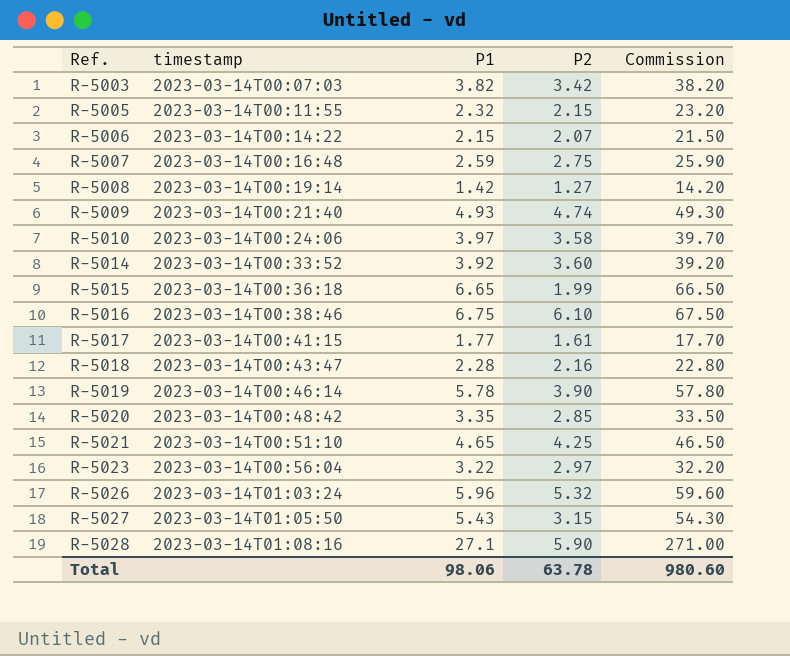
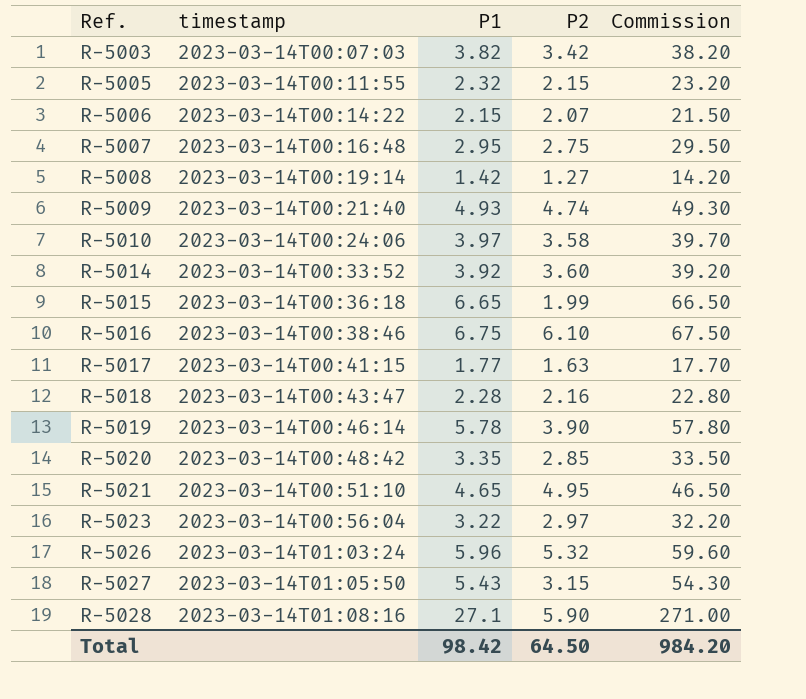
R-5007 | P1: 2.59 -> 2.95
R-5007 | Commission: 25.90 -> 29.50
R-5017 | P2: 1.61 -> 1.63
R-5021 | P2: 4.25 -> 4.95
Total | P1: 98.06 -> 98.42
Total | P2: 63.78 -> 64.50
Total | Commission: 980.60 -> 984.20

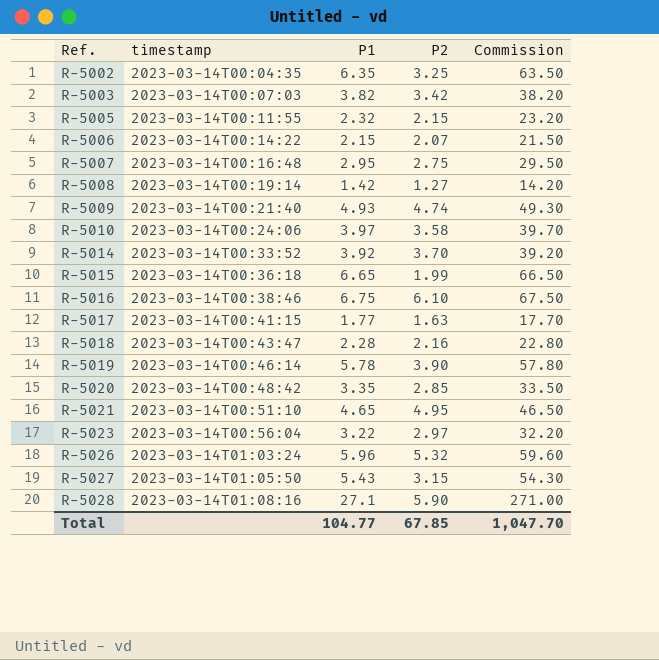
row R-5002: none -> 2023-03-14T00:04:35 | 6.35 | 3.25 | 63.50
R-5014 | P2: 3.60 -> 3.70
Total | P1: 98.42 -> 104.77
Total | P2: 64.50 -> 67.85
Total | Commission: 984.20 -> 1,047.70

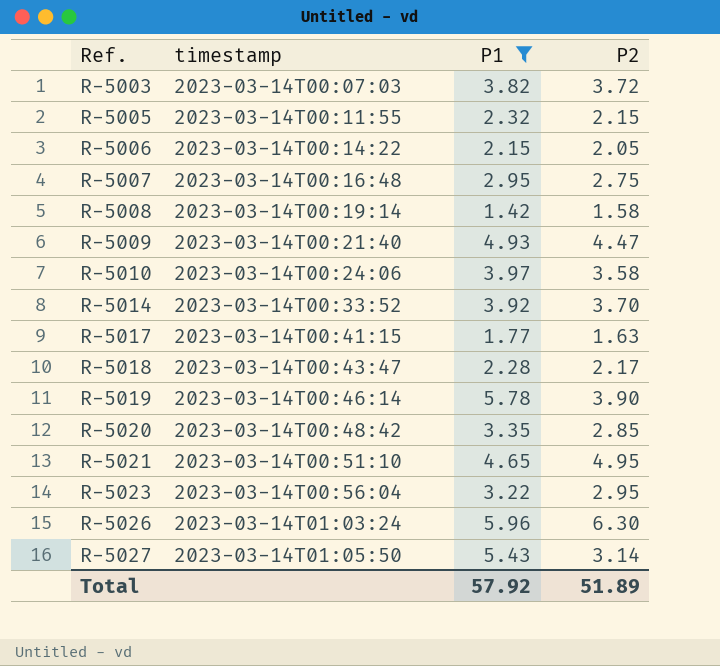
filter: none -> P1 <= 5.96
column Commission | formula: [P1] * 10 -> none
R-5003 | P2: 3.42 -> 3.72
R-5006 | P2: 2.07 -> 2.05
R-5008 | P2: 1.27 -> 1.58
R-5009 | P2: 4.74 -> 4.47
R-5018 | P2: 2.16 -> 2.17
R-5023 | P2: 2.97 -> 2.95
R-5026 | P2: 5.32 -> 6.30
R-5027 | P2: 3.15 -> 3.14
Total | P1: 104.77 -> 57.92
Total | P2: 67.85 -> 51.89

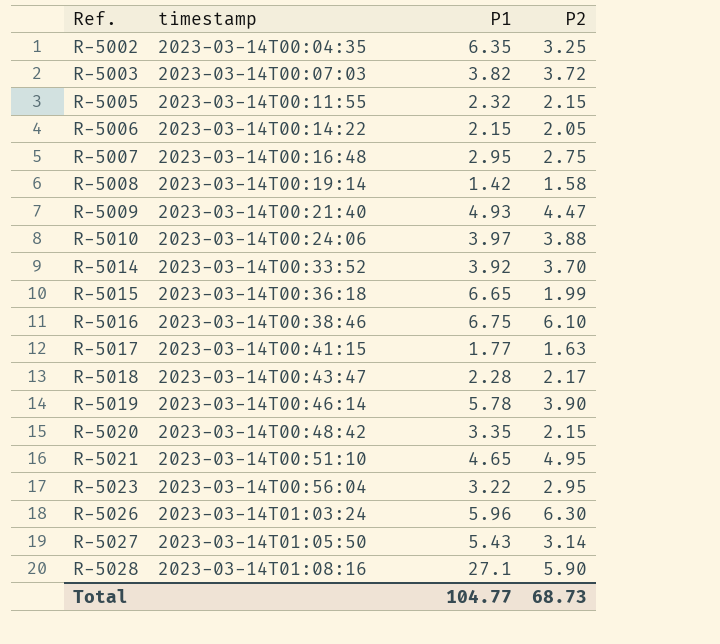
filter: P1 <= 5.96 -> none
R-5010 | P2: 3.58 -> 3.88
R-5020 | P2: 2.85 -> 2.15
Total | P1: 57.92 -> 104.77
Total | P2: 51.89 -> 68.73

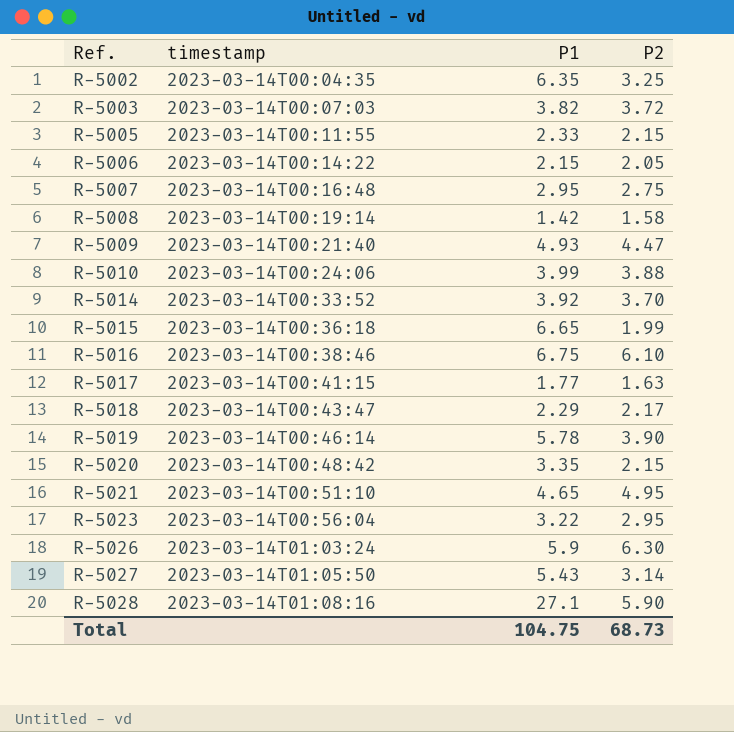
R-5005 | P1: 2.32 -> 2.33
R-5010 | P1: 3.97 -> 3.99
R-5018 | P1: 2.28 -> 2.29
R-5026 | P1: 5.96 -> 5.9
Total | P1: 104.77 -> 104.75

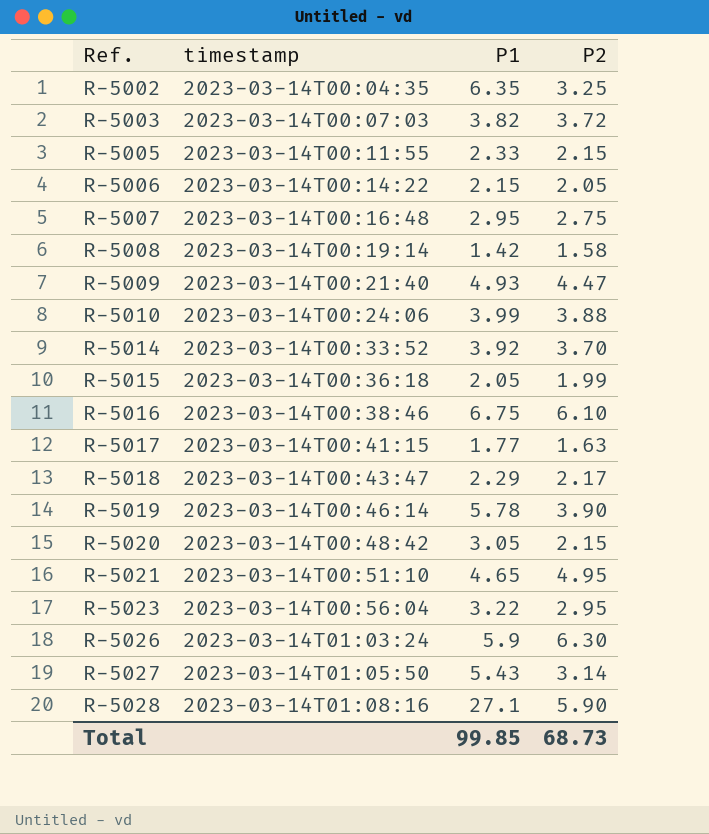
R-5015 | P1: 6.65 -> 2.05
R-5020 | P1: 3.35 -> 3.05
Total | P1: 104.75 -> 99.85

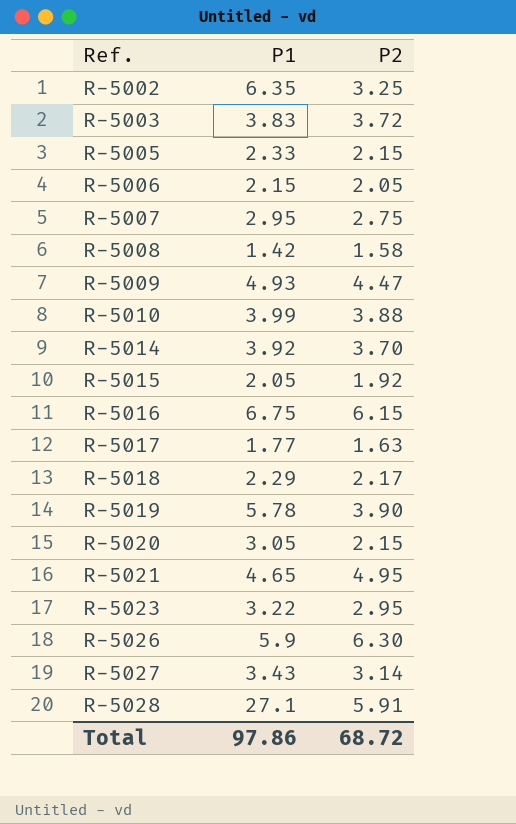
column timestamp | position: 2 -> none
R-5003 | P1: 3.82 -> 3.83
R-5015 | P2: 1.99 -> 1.92
R-5016 | P2: 6.10 -> 6.15
R-5027 | P1: 5.43 -> 3.43
R-5028 | P2: 5.90 -> 5.91
Total | P1: 99.85 -> 97.86
Total | P2: 68.73 -> 68.72

